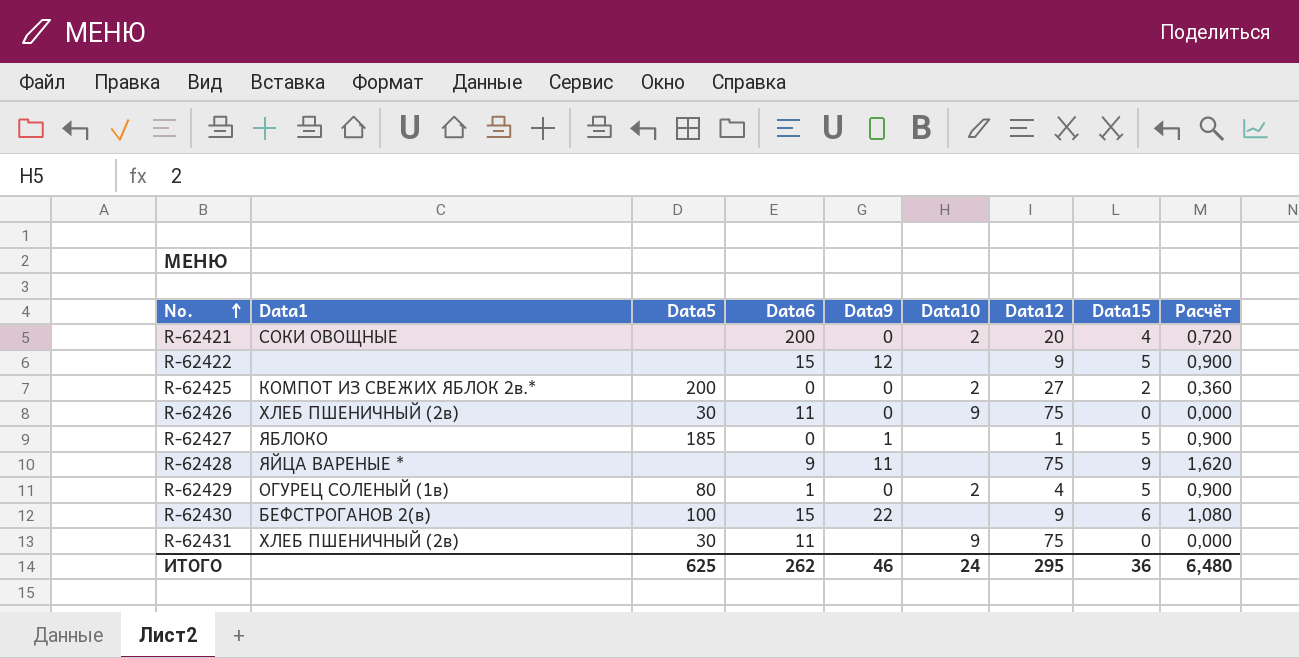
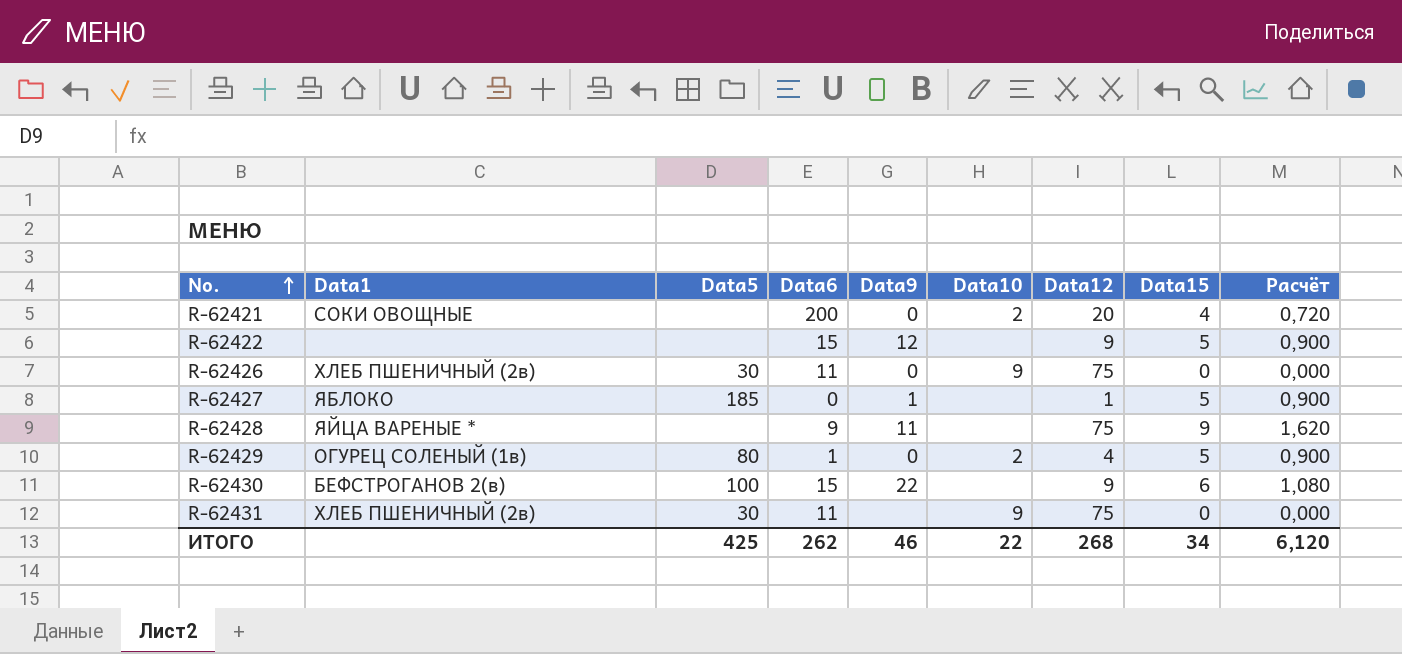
row R-62425: КОМПОТ ИЗ СВЕЖИХ ЯБЛОК 2в.* | 200 | 0 | 0 | 2 | 27 | 2 | 0,360 -> none
ИТОГО | Data5: 625 -> 425
ИТОГО | Data10: 24 -> 22
ИТОГО | Data12: 295 -> 268
ИТОГО | Data15: 36 -> 34
ИТОГО | Расчёт: 6,480 -> 6,120

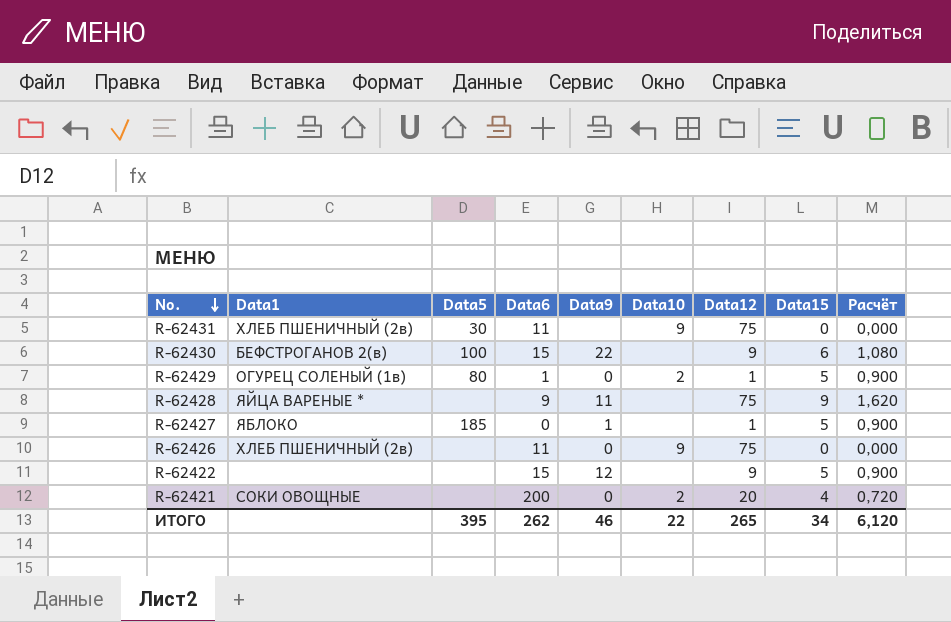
row order: No. ascending -> No. descending
R-62429 | Data12: 4 -> 1
R-62426 | Data5: 30 -> none
ИТОГО | Data5: 425 -> 395
ИТОГО | Data12: 268 -> 265

